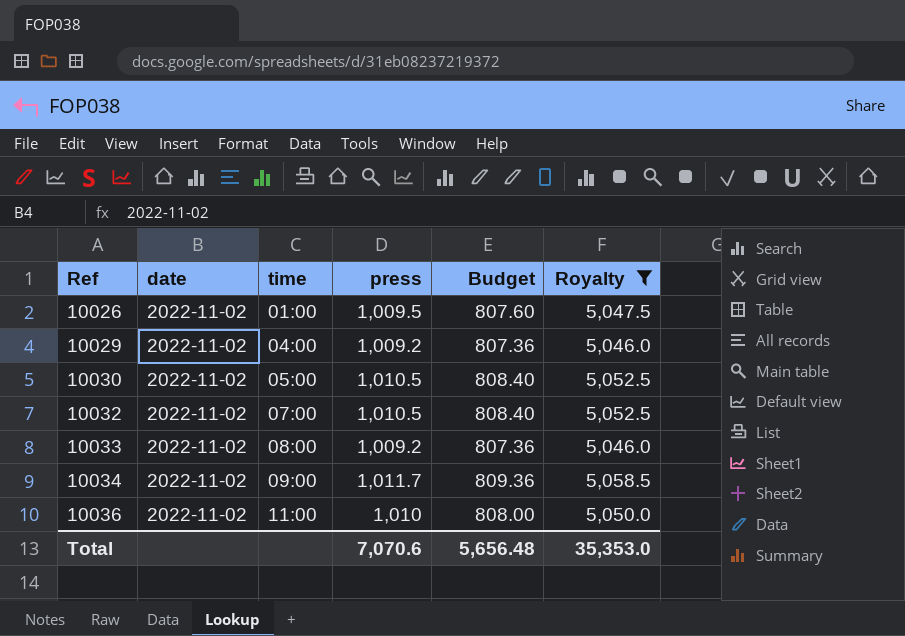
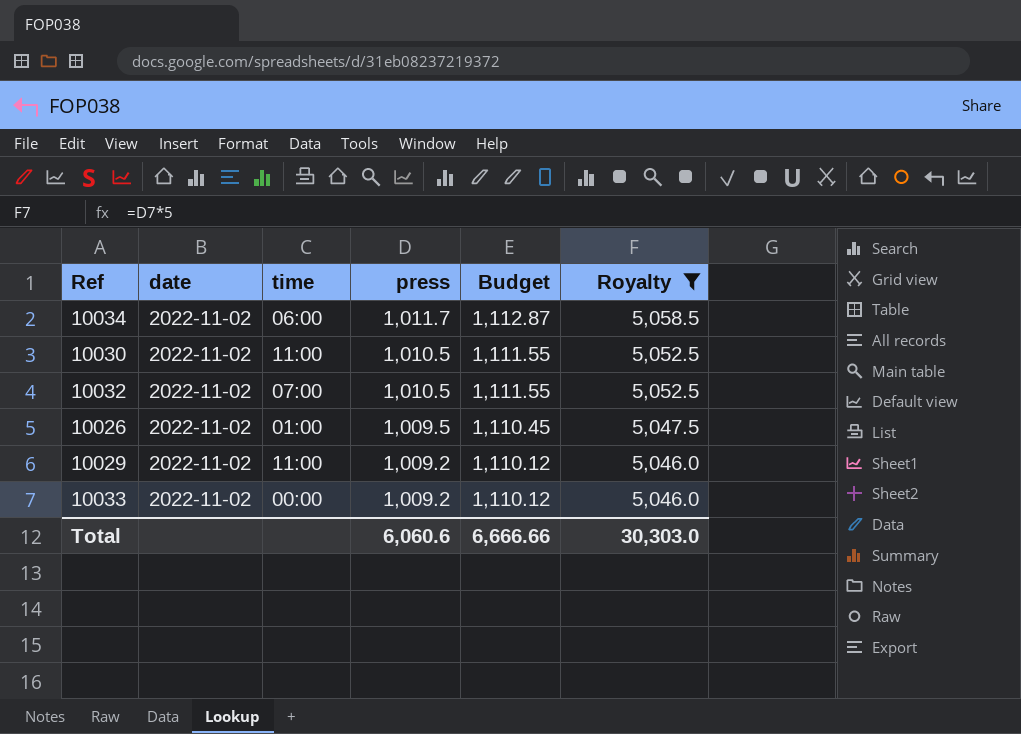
row order: Ref ascending -> press descending
column Budget | formula: [press] * 0.8 -> [press] * 1.1
row 10036: 2022-11-02 | 11:00 | 1,010 | 808.00 | 5,050.0 -> none
10034 | time: 09:00 -> 06:00
10030 | time: 05:00 -> 11:00
10029 | time: 04:00 -> 11:00
10033 | time: 08:00 -> 00:00
Total | press: 7,070.6 -> 6,060.6
Total | Budget: 5,656.48 -> 6,666.66
Total | Royalty: 35,353.0 -> 30,303.0

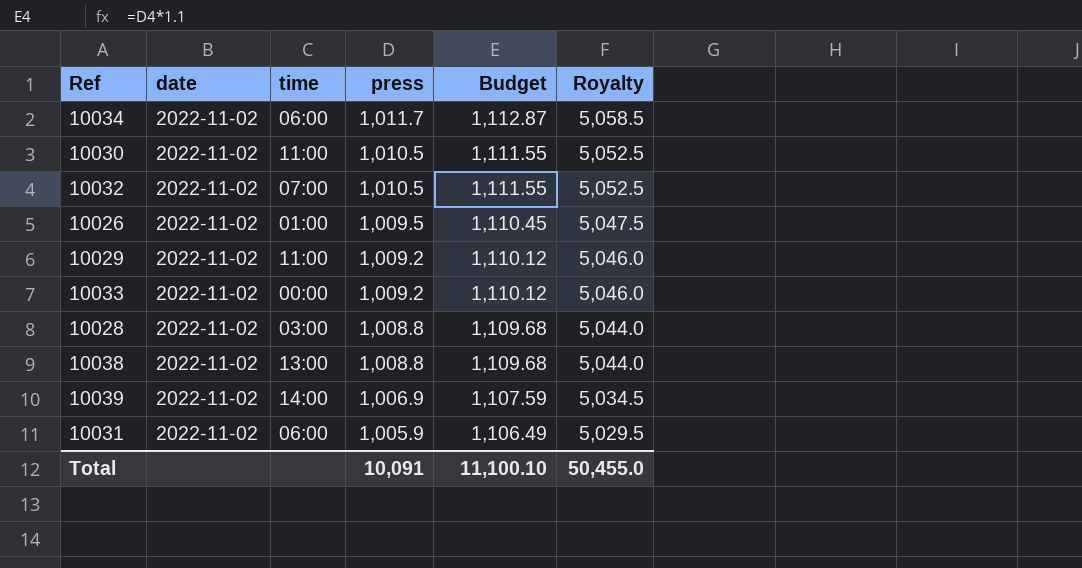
filter: Royalty >= 5,046.0 -> none
Total | press: 6,060.6 -> 10,091
Total | Budget: 6,666.66 -> 11,100.10
Total | Royalty: 30,303.0 -> 50,455.0

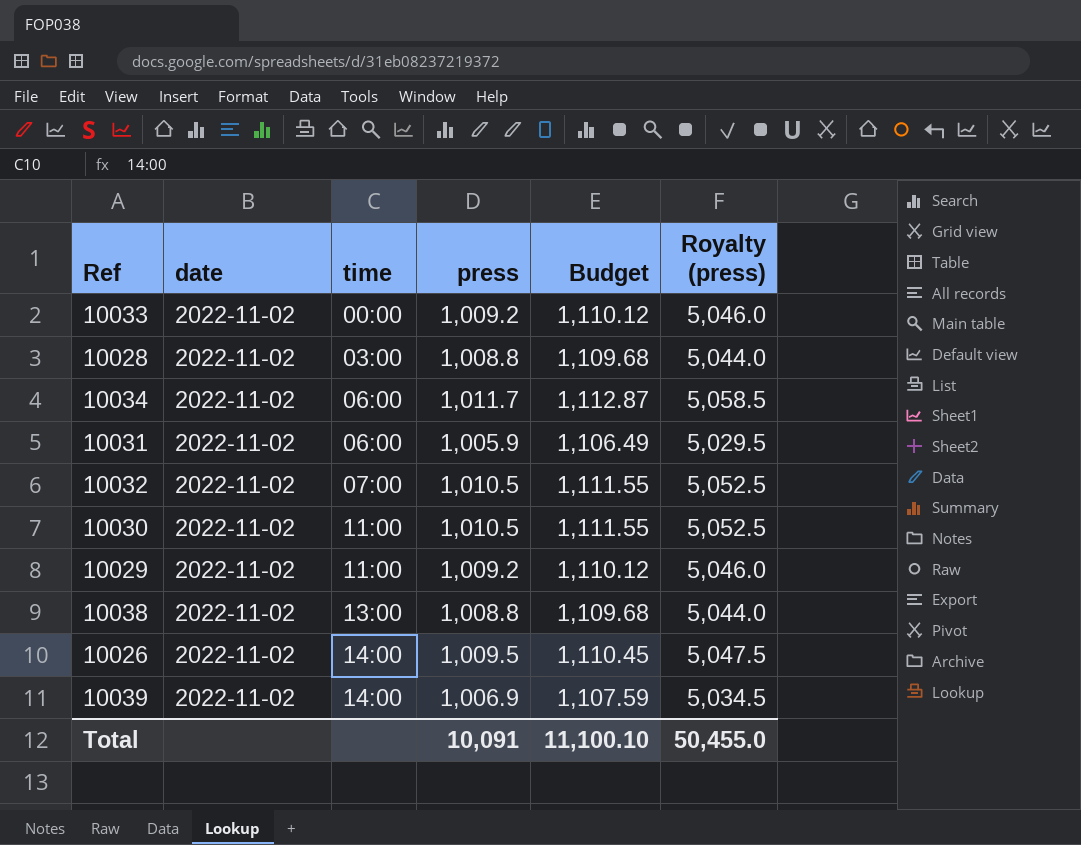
row order: press descending -> time ascending
column name: Royalty -> Royalty (press)
10026 | time: 01:00 -> 14:00

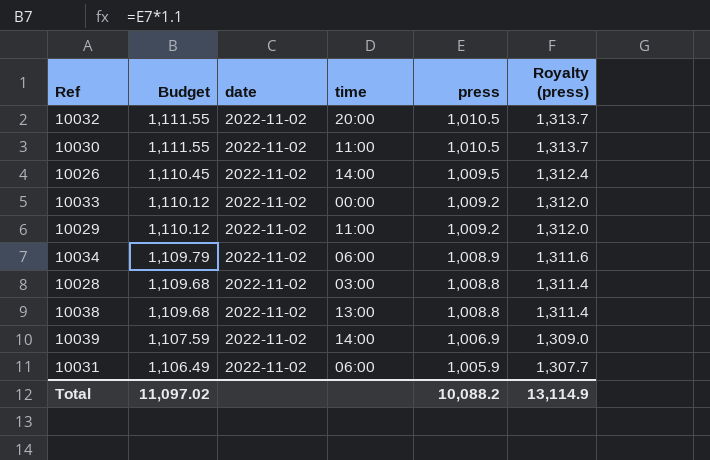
row order: time ascending -> Budget descending
column Budget | position: 5 -> 2
column Royalty (press) | formula: [press] * 5 -> [press] * 1.3
10032 | time: 07:00 -> 20:00
10034 | Budget: 1,112.87 -> 1,109.79
10034 | press: 1,011.7 -> 1,008.9
Total | Budget: 11,100.10 -> 11,097.02
Total | press: 10,091 -> 10,088.2
Total | Royalty (press): 50,455.0 -> 13,114.9

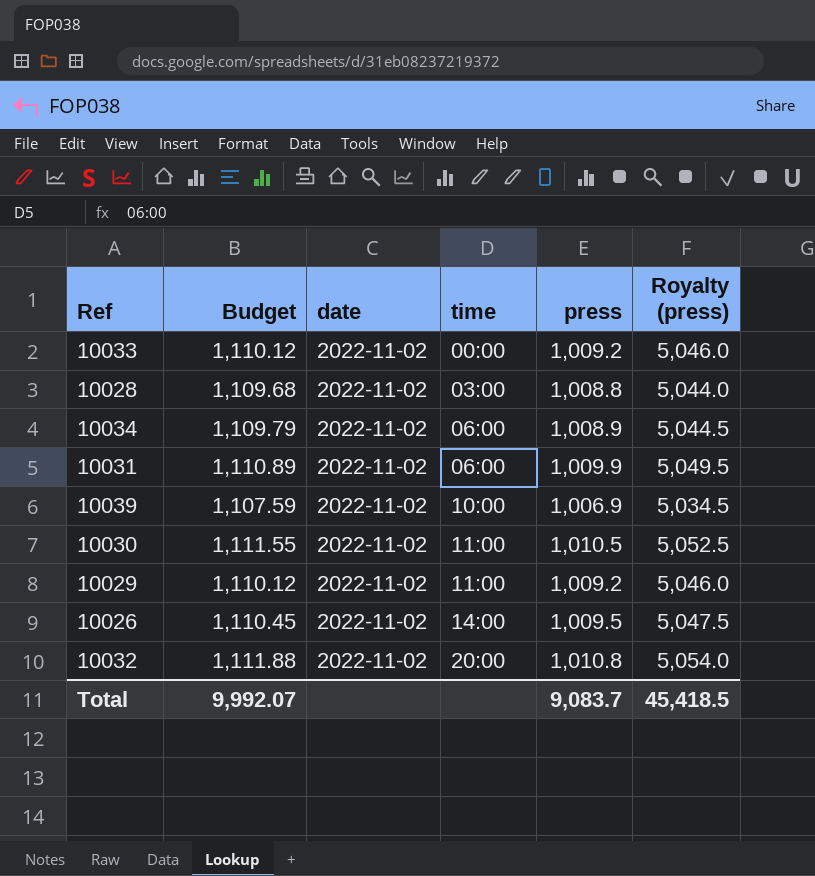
row order: Budget descending -> time ascending
column Royalty (press) | formula: [press] * 1.3 -> [press] * 5
row 10038: 1,109.68 | 2022-11-02 | 13:00 | 1,008.8 | 1,311.4 -> none
10031 | Budget: 1,106.49 -> 1,110.89
10031 | press: 1,005.9 -> 1,009.9
10039 | time: 14:00 -> 10:00
10032 | Budget: 1,111.55 -> 1,111.88
10032 | press: 1,010.5 -> 1,010.8
Total | Budget: 11,097.02 -> 9,992.07
Total | press: 10,088.2 -> 9,083.7
Total | Royalty (press): 13,114.9 -> 45,418.5

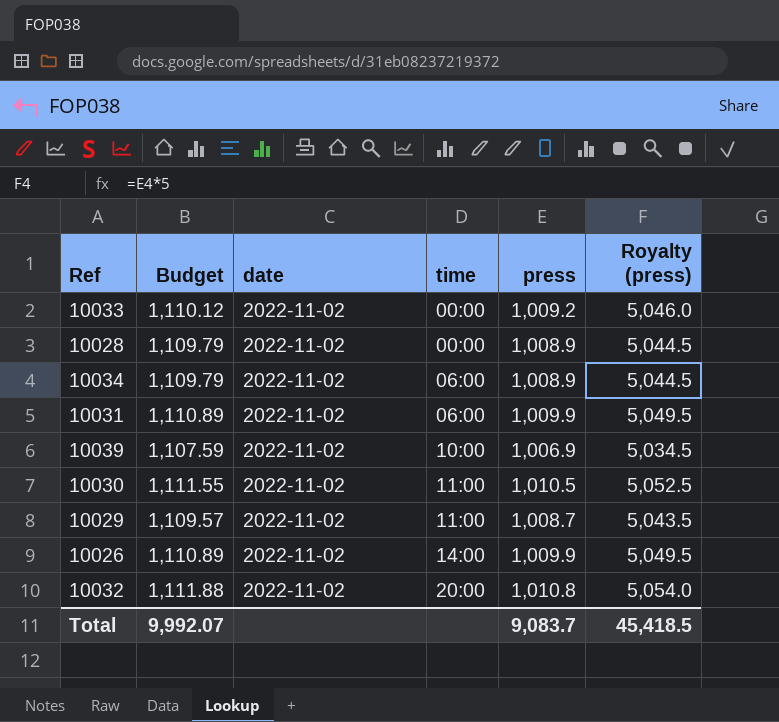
10028 | Budget: 1,109.68 -> 1,109.79
10028 | time: 03:00 -> 00:00
10028 | press: 1,008.8 -> 1,008.9
10028 | Royalty (press): 5,044.0 -> 5,044.5
10029 | Budget: 1,110.12 -> 1,109.57
10029 | press: 1,009.2 -> 1,008.7
10029 | Royalty (press): 5,046.0 -> 5,043.5
10026 | Budget: 1,110.45 -> 1,110.89
10026 | press: 1,009.5 -> 1,009.9
10026 | Royalty (press): 5,047.5 -> 5,049.5

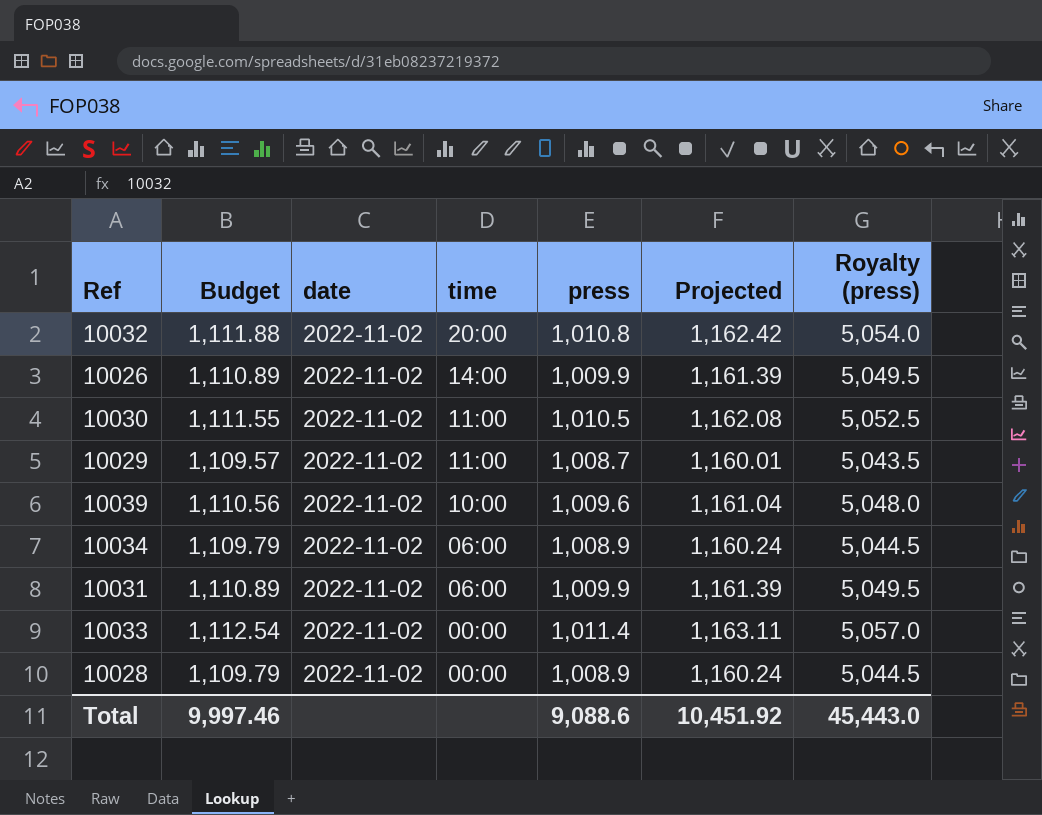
row order: time ascending -> time descending
column Projected | formula: none -> [press] * 1.15
10039 | Budget: 1,107.59 -> 1,110.56
10039 | press: 1,006.9 -> 1,009.6
10039 | Royalty (press): 5,034.5 -> 5,048.0
10033 | Budget: 1,110.12 -> 1,112.54
10033 | press: 1,009.2 -> 1,011.4
10033 | Royalty (press): 5,046.0 -> 5,057.0
Total | Budget: 9,992.07 -> 9,997.46
Total | press: 9,083.7 -> 9,088.6
Total | Royalty (press): 45,418.5 -> 45,443.0

